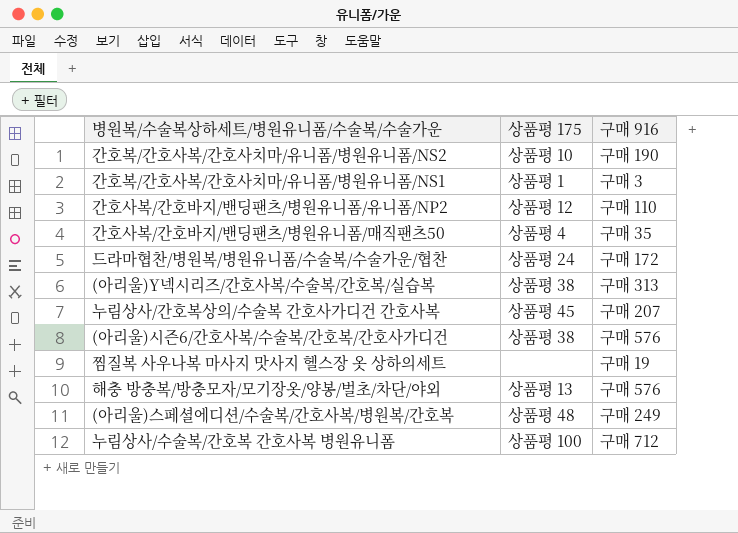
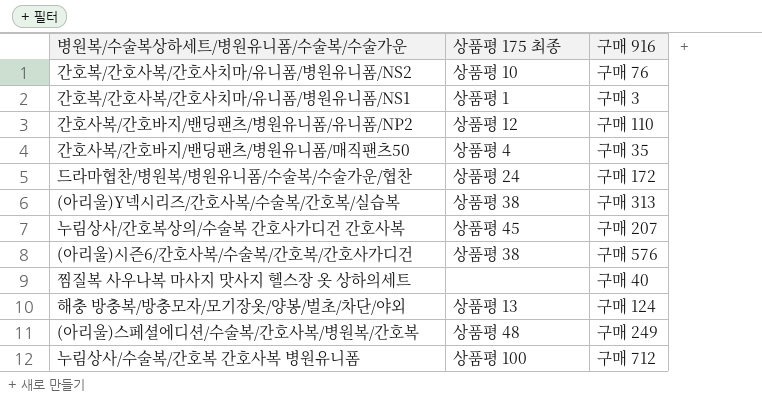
column name: 상품평 175 -> 상품평 175 최종
간호복/간호사복/간호사치마/유니폼/병원유니폼/NS2 | 구매 916: 구매 190 -> 구매 76
찜질복 사우나복 마사지 맛사지 헬스장 옷 상하의세트 | 구매 916: 구매 19 -> 구매 40
해충 방충복/방충모자/모기장옷/양봉/벌초/차단/야외 | 구매 916: 구매 576 -> 구매 124

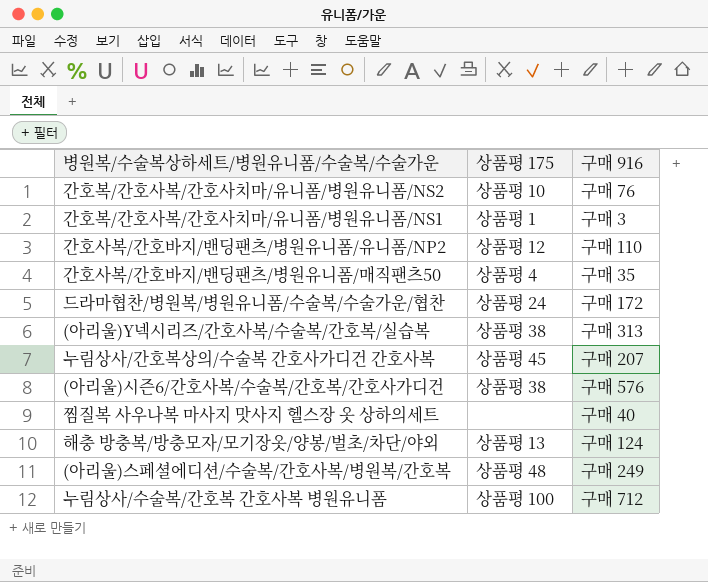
column name: 상품평 175 최종 -> 상품평 175

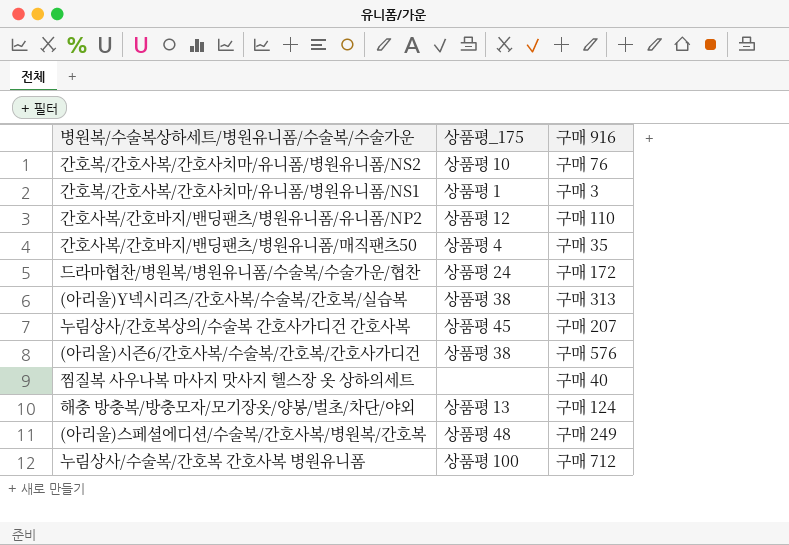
column name: 상품평 175 -> 상품평_175

